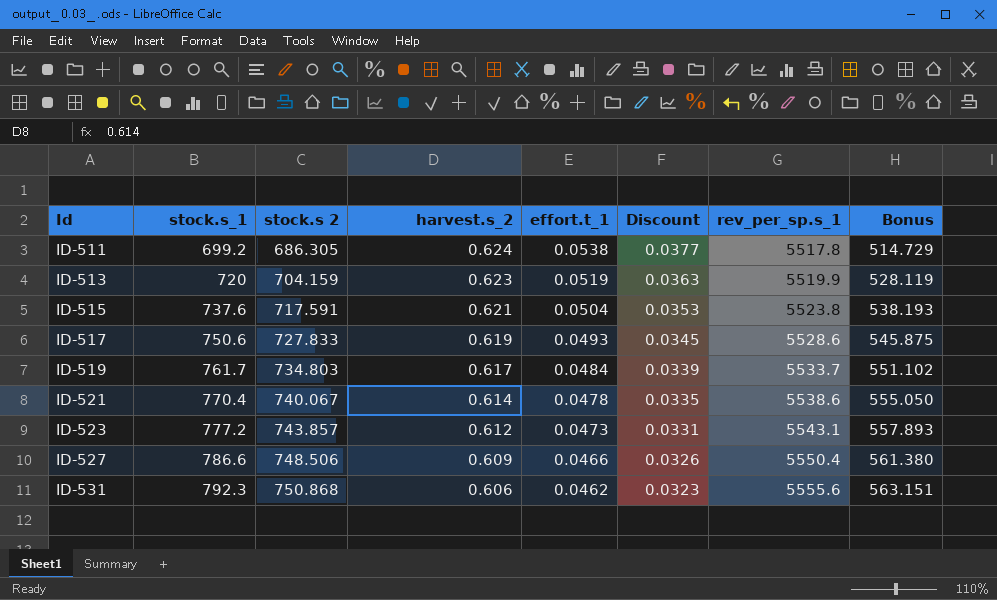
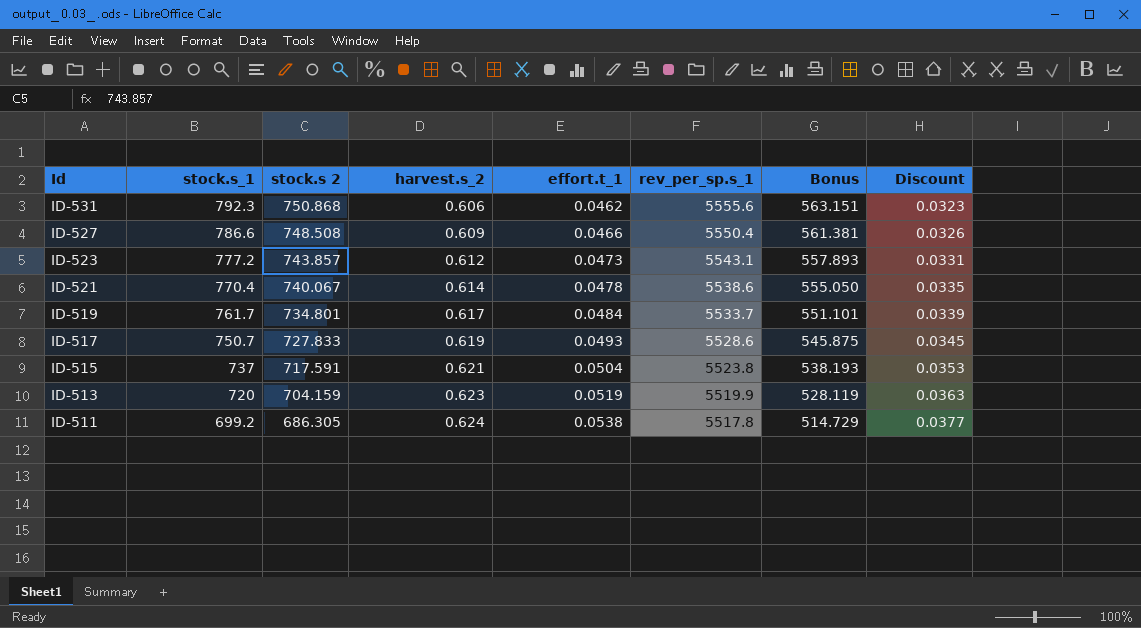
row order: Id ascending -> Id descending
column Discount | position: 6 -> 8
ID-527 | stock.s 2: 748.506 -> 748.508
ID-527 | Bonus: 561.380 -> 561.381
ID-519 | stock.s 2: 734.803 -> 734.801
ID-519 | Bonus: 551.102 -> 551.101
ID-517 | stock.s_1: 750.6 -> 750.7
ID-515 | stock.s_1: 737.6 -> 737

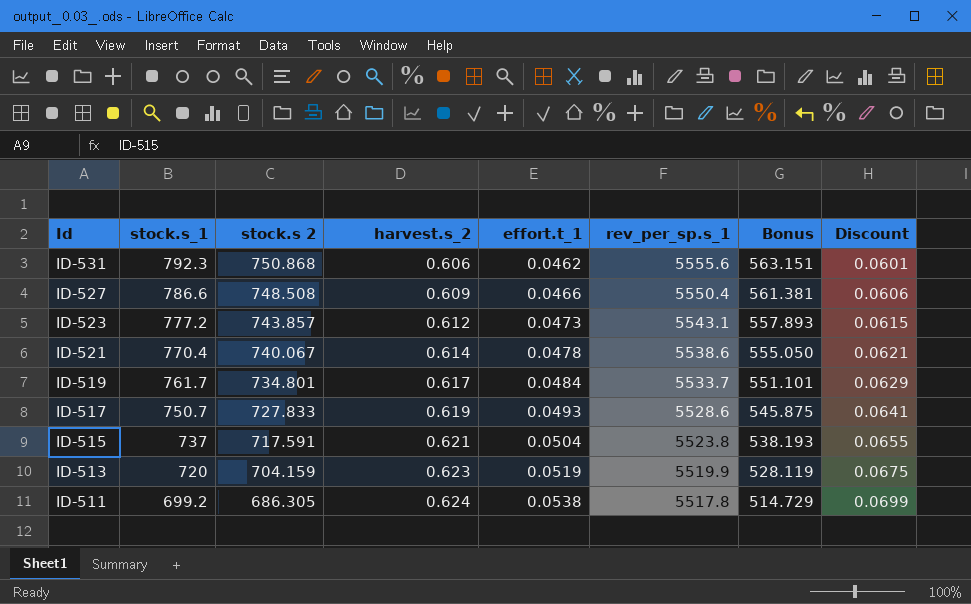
column Discount | formula: [effort.t_1] * 0.7 -> [effort.t_1] * 1.3

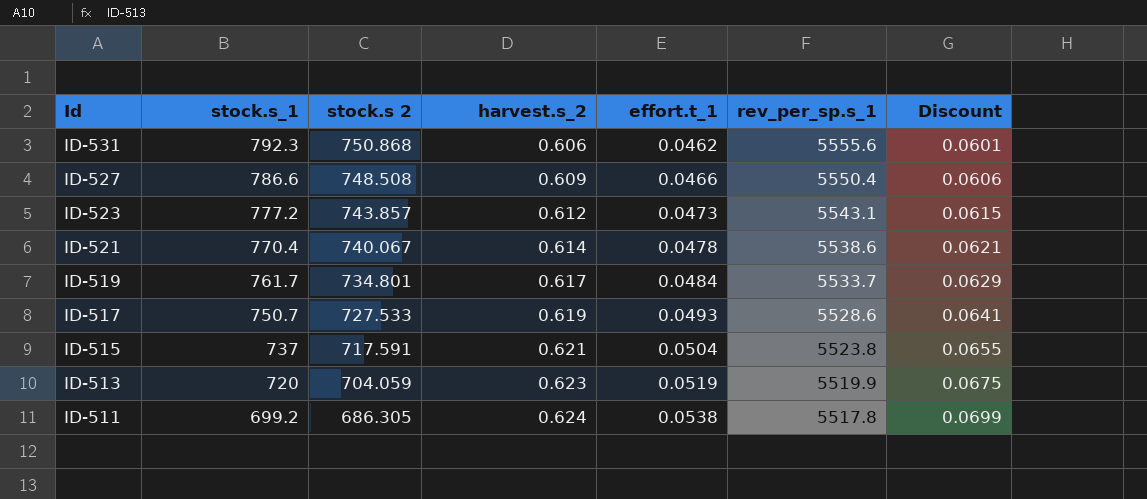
column Bonus | formula: [stock.s 2] * 0.75 -> none
ID-517 | stock.s 2: 727.833 -> 727.533
ID-513 | stock.s 2: 704.159 -> 704.059

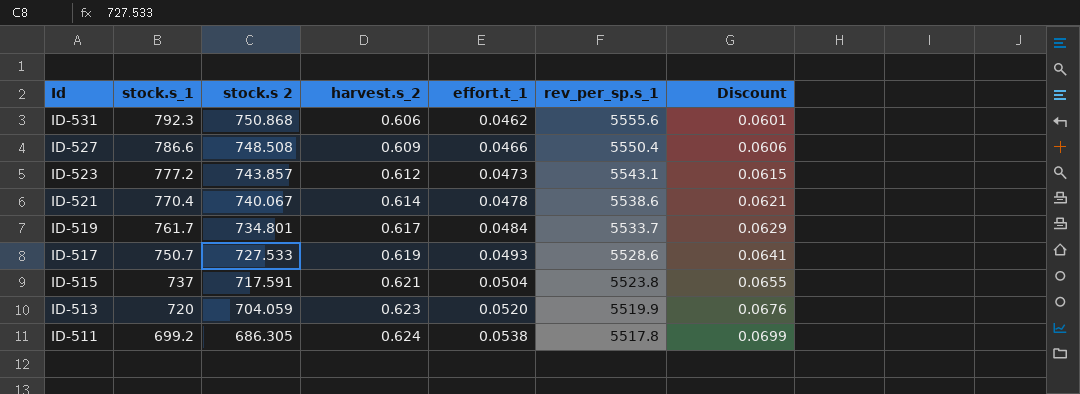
ID-513 | effort.t_1: 0.0519 -> 0.0520
ID-513 | Discount: 0.0675 -> 0.0676

